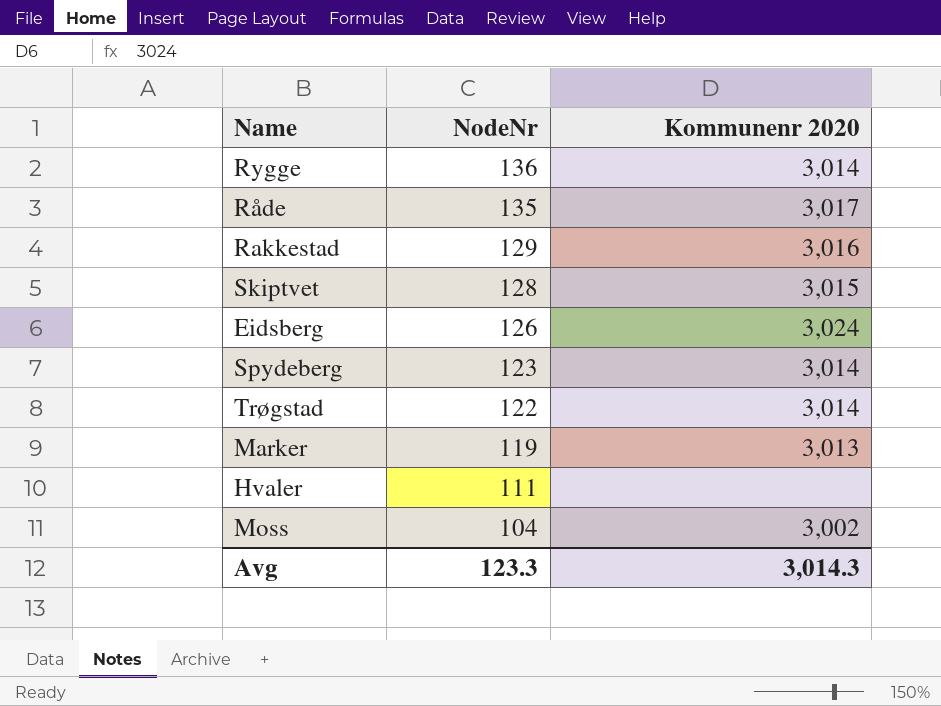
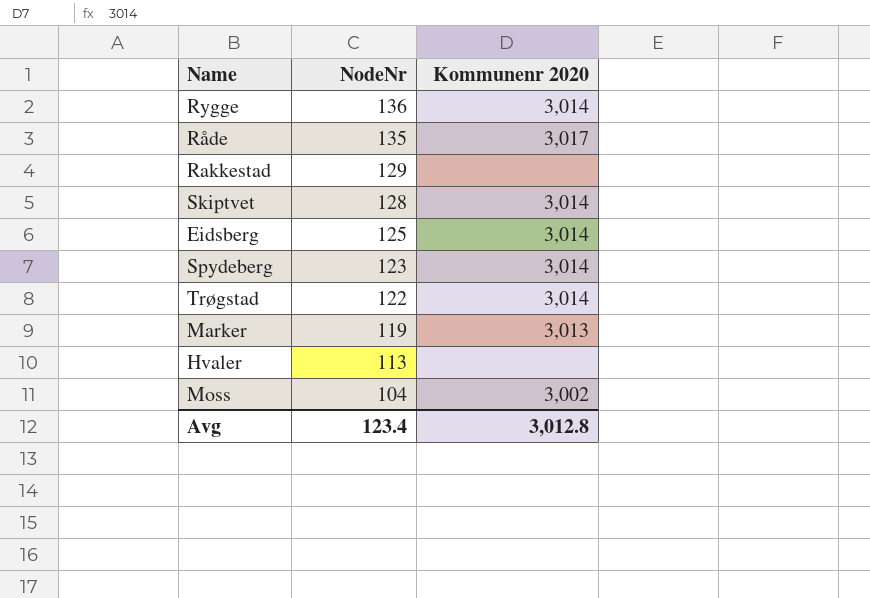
Rakkestad | Kommunenr 2020: 3,016 -> none
Skiptvet | Kommunenr 2020: 3,015 -> 3,014
Eidsberg | NodeNr: 126 -> 125
Eidsberg | Kommunenr 2020: 3,024 -> 3,014
Hvaler | NodeNr: 111 -> 113
Avg | NodeNr: 123.3 -> 123.4
Avg | Kommunenr 2020: 3,014.3 -> 3,012.8

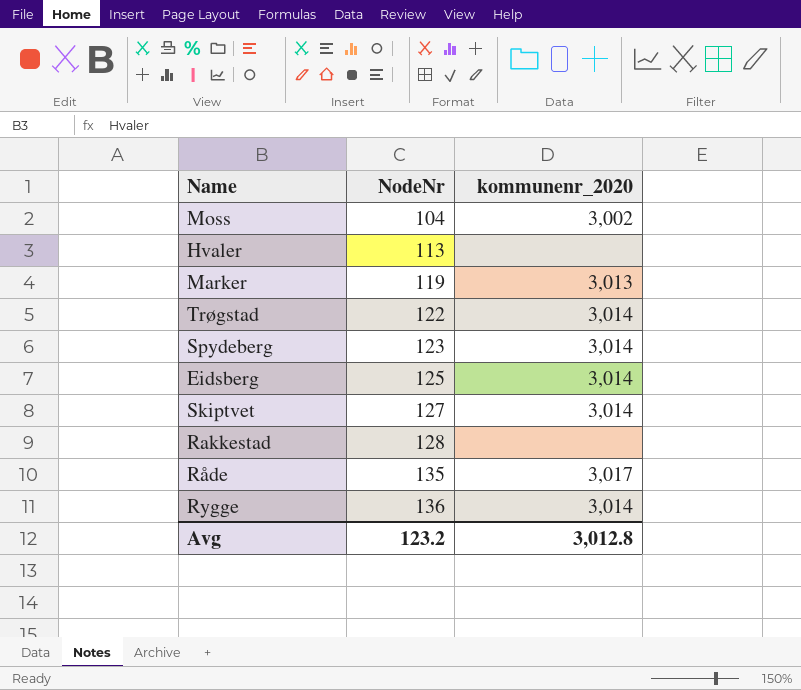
row order: NodeNr descending -> NodeNr ascending
column name: Kommunenr 2020 -> kommunenr_2020
Skiptvet | NodeNr: 128 -> 127
Rakkestad | NodeNr: 129 -> 128
Avg | NodeNr: 123.4 -> 123.2

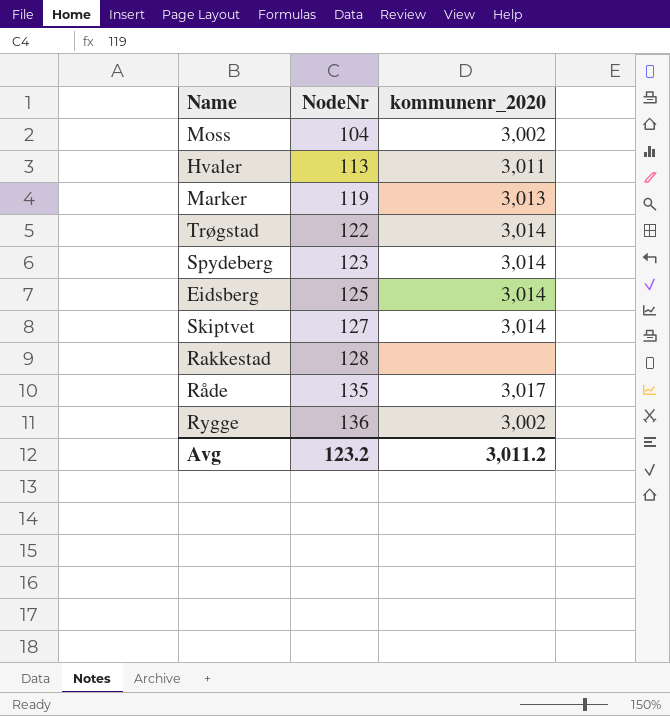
Hvaler | kommunenr_2020: none -> 3,011
Rygge | kommunenr_2020: 3,014 -> 3,002
Avg | kommunenr_2020: 3,012.8 -> 3,011.2

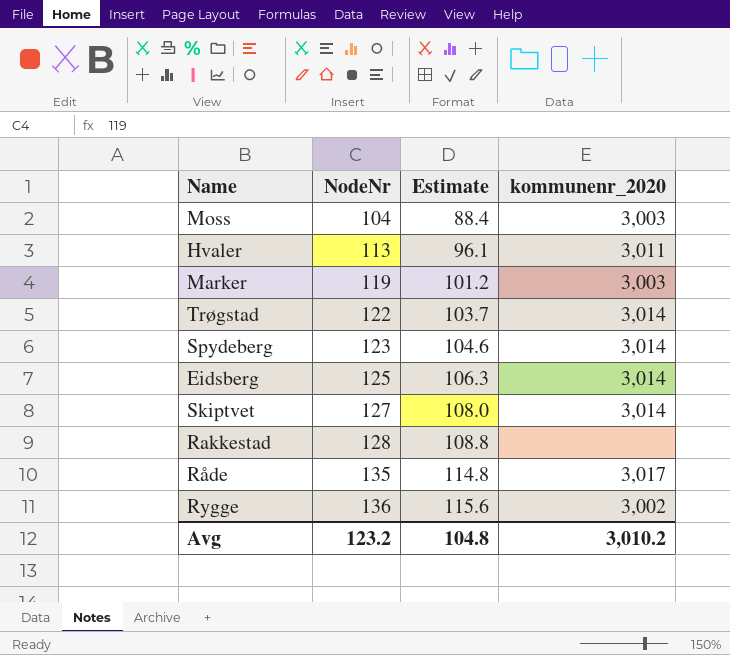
column Estimate | formula: none -> [NodeNr] * 0.85
Moss | kommunenr_2020: 3,002 -> 3,003
Marker | kommunenr_2020: 3,013 -> 3,003
Avg | kommunenr_2020: 3,011.2 -> 3,010.2

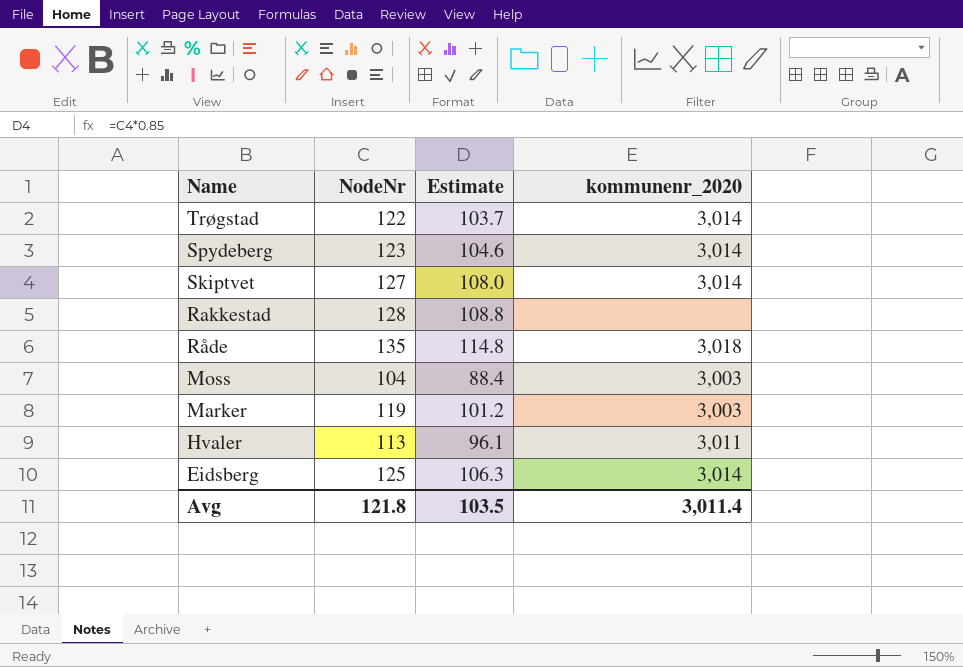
row order: NodeNr ascending -> Name descending
row Rygge: 136 | 115.6 | 3,002 -> none
Råde | kommunenr_2020: 3,017 -> 3,018
Avg | NodeNr: 123.2 -> 121.8
Avg | Estimate: 104.8 -> 103.5
Avg | kommunenr_2020: 3,010.2 -> 3,011.4

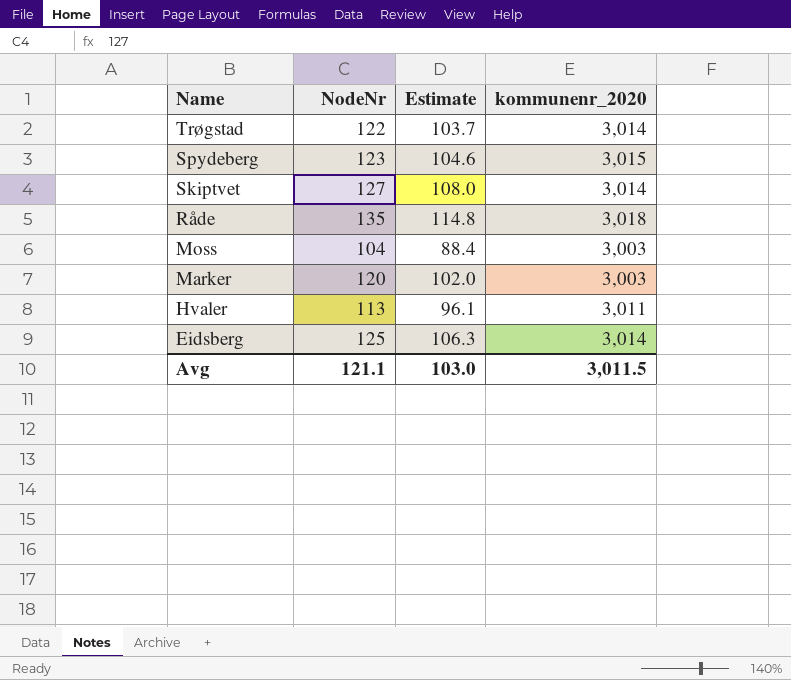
row Rakkestad: 128 | 108.8 | none -> none
Spydeberg | kommunenr_2020: 3,014 -> 3,015
Marker | NodeNr: 119 -> 120
Marker | Estimate: 101.2 -> 102.0
Avg | NodeNr: 121.8 -> 121.1
Avg | Estimate: 103.5 -> 103.0
Avg | kommunenr_2020: 3,011.4 -> 3,011.5

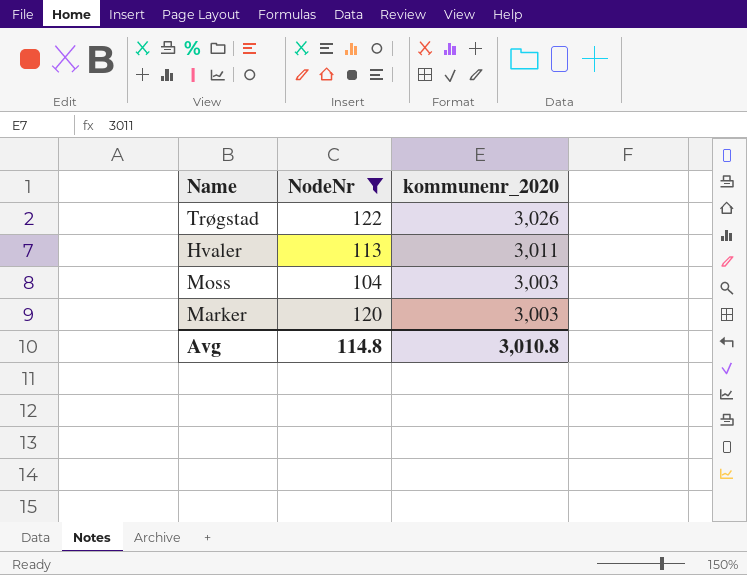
filter: none -> NodeNr <= 122
row order: Name descending -> kommunenr_2020 descending
column Estimate | formula: [NodeNr] * 0.85 -> none
Trøgstad | kommunenr_2020: 3,014 -> 3,026
Avg | NodeNr: 121.1 -> 114.8
Avg | kommunenr_2020: 3,011.5 -> 3,010.8

